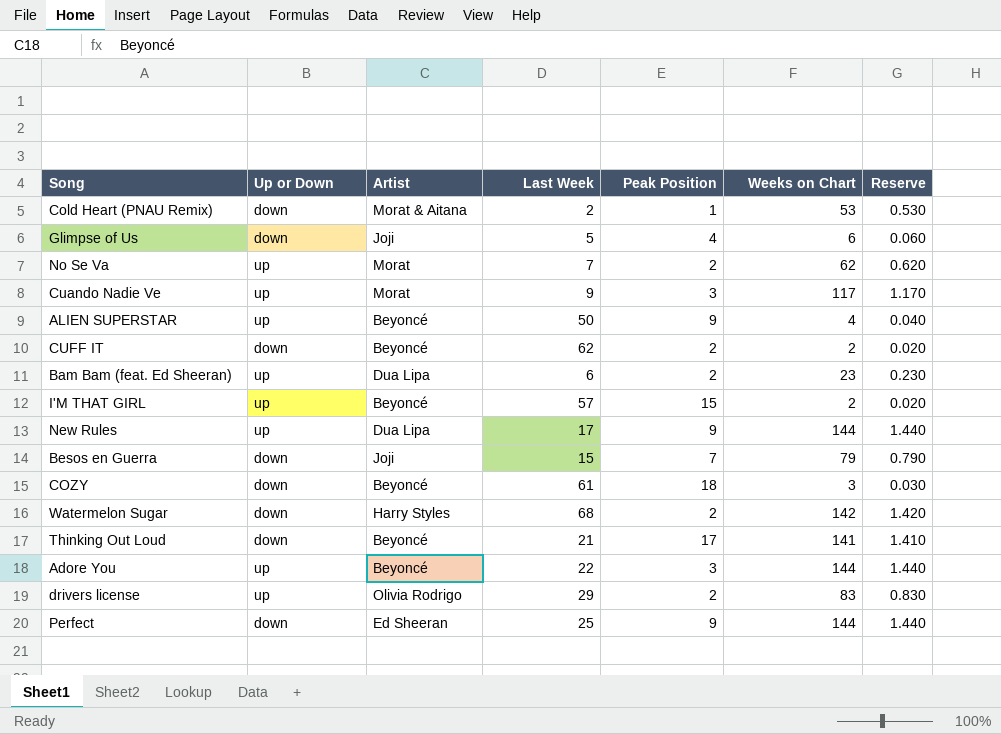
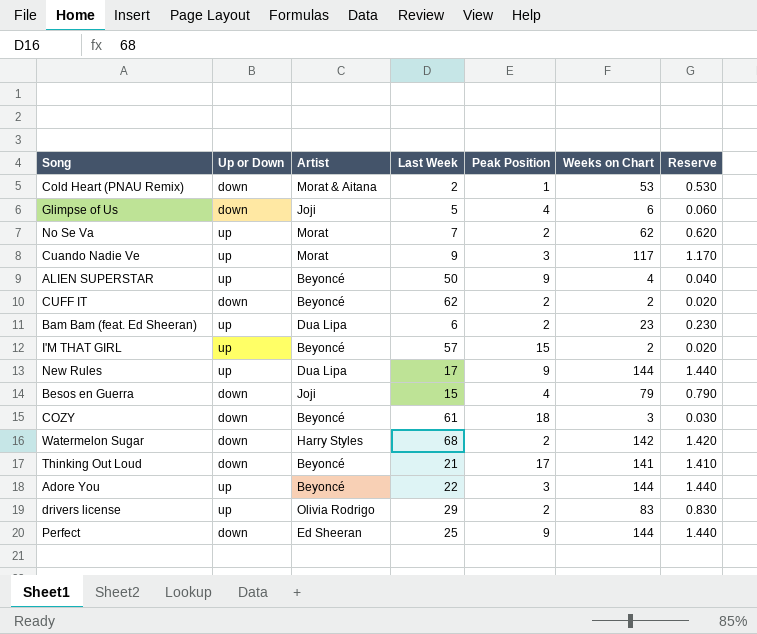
Besos en Guerra | Peak Position: 7 -> 4

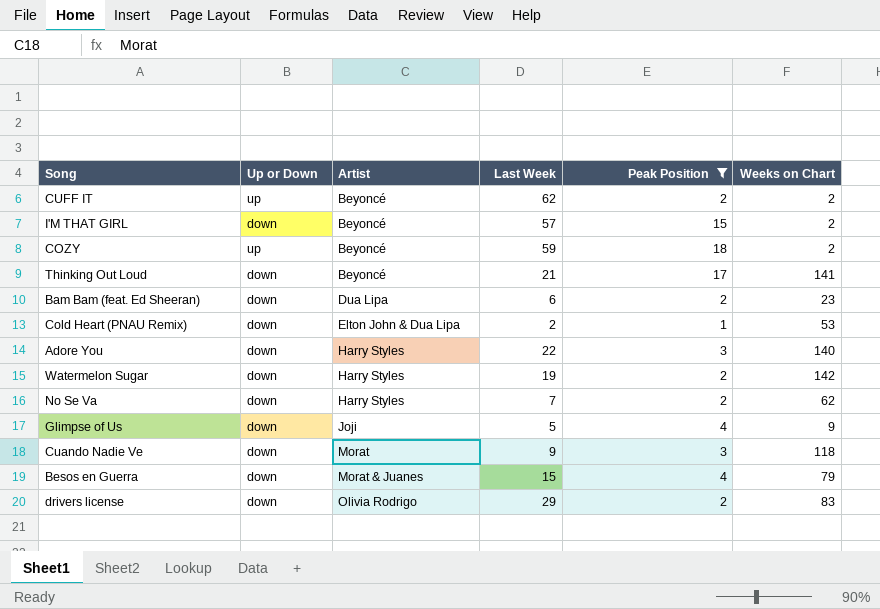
filter: none -> Peak Position != 9
row order: none -> Artist ascending
column Reserve | formula: [Weeks on Chart] * 0.01 -> none
CUFF IT | Up or Down: down -> up
I'M THAT GIRL | Up or Down: up -> down
COZY | Up or Down: down -> up
COZY | Last Week: 61 -> 59
COZY | Weeks on Chart: 3 -> 2
Bam Bam (feat. Ed Sheeran) | Up or Down: up -> down
Cold Heart (PNAU Remix) | Artist: Morat & Aitana -> Elton John & Dua Lipa
Adore You | Up or Down: up -> down
Adore You | Artist: Beyoncé -> Harry Styles
Adore You | Weeks on Chart: 144 -> 140
Watermelon Sugar | Last Week: 68 -> 19
No Se Va | Up or Down: up -> down
No Se Va | Artist: Morat -> Harry Styles
Glimpse of Us | Weeks on Chart: 6 -> 9
Cuando Nadie Ve | Up or Down: up -> down
Cuando Nadie Ve | Weeks on Chart: 117 -> 118
Besos en Guerra | Artist: Joji -> Morat & Juanes
drivers license | Up or Down: up -> down

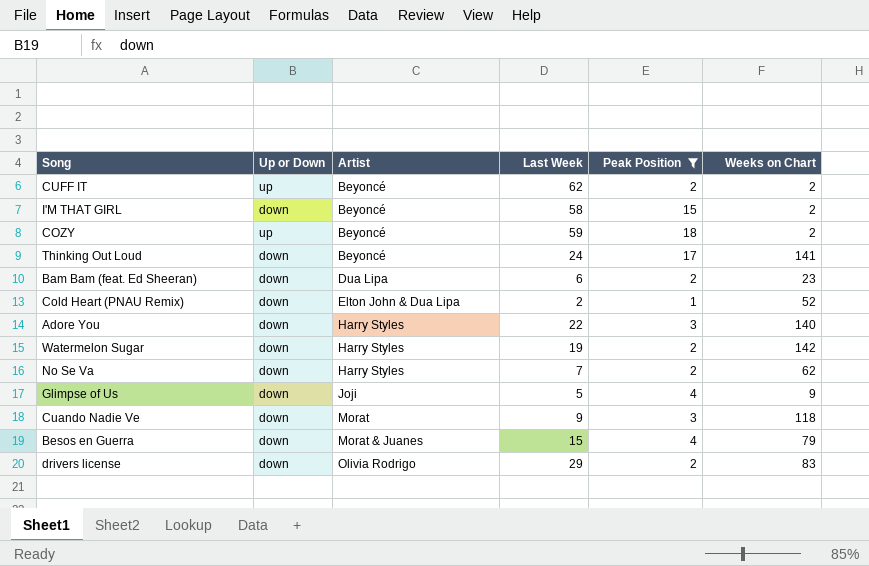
I'M THAT GIRL | Last Week: 57 -> 58
Thinking Out Loud | Last Week: 21 -> 24
Cold Heart (PNAU Remix) | Weeks on Chart: 53 -> 52

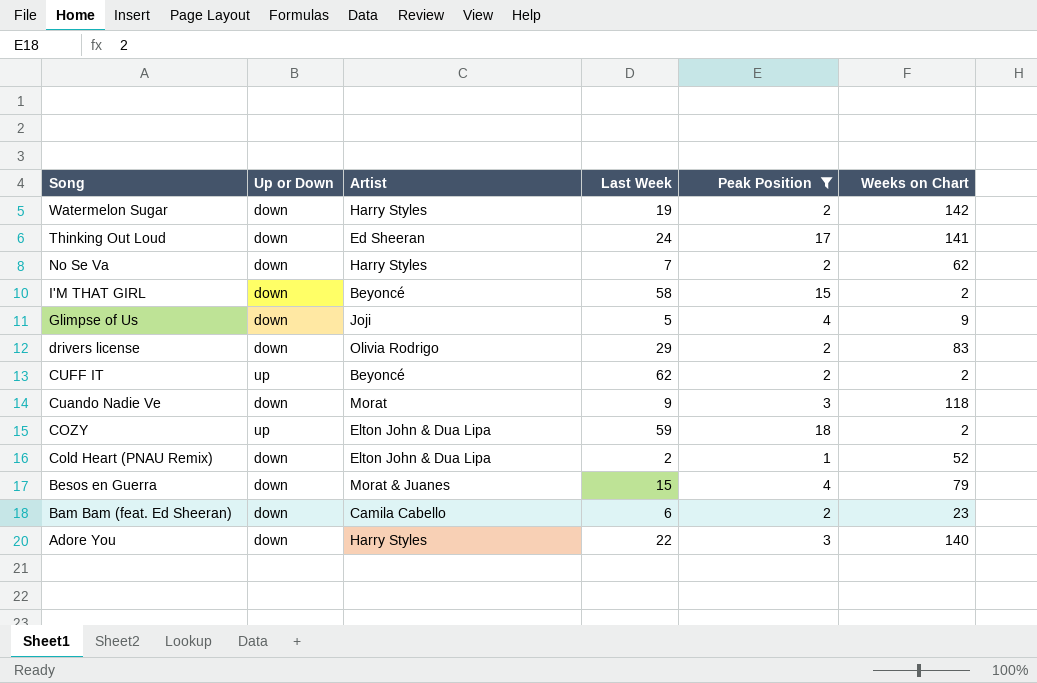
row order: Artist ascending -> Song descending
Thinking Out Loud | Artist: Beyoncé -> Ed Sheeran
COZY | Artist: Beyoncé -> Elton John & Dua Lipa
Bam Bam (feat. Ed Sheeran) | Artist: Dua Lipa -> Camila Cabello

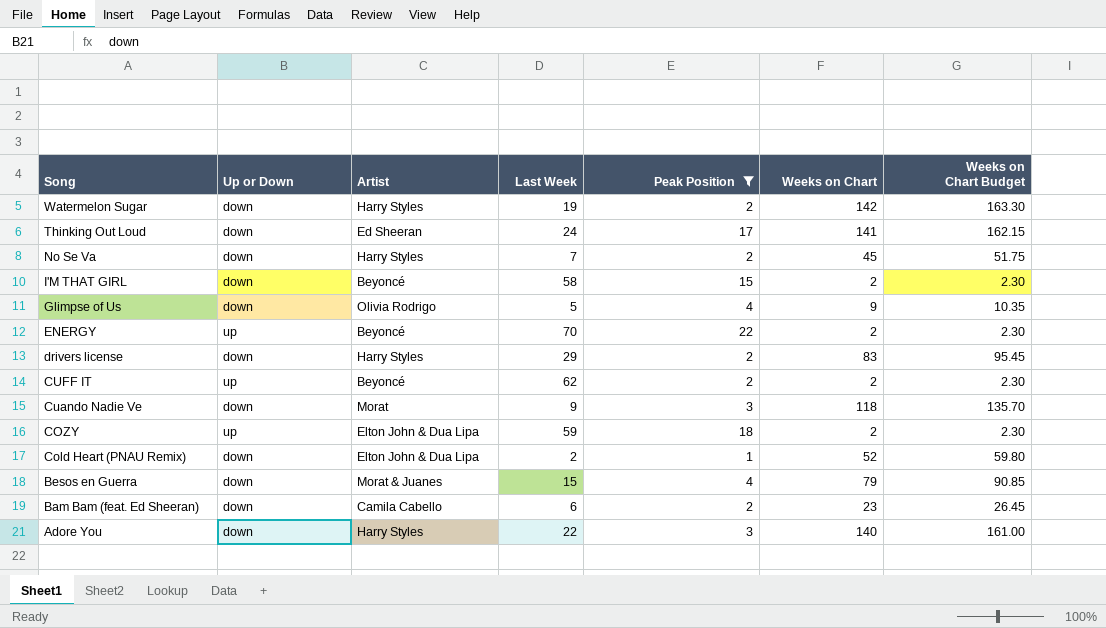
column Weeks on Chart Budget | formula: none -> [Weeks on Chart] * 1.15
No Se Va | Weeks on Chart: 62 -> 45
Glimpse of Us | Artist: Joji -> Olivia Rodrigo
row ENERGY: none -> up | Beyoncé | 70 | 22 | 2 | 2.30
drivers license | Artist: Olivia Rodrigo -> Harry Styles

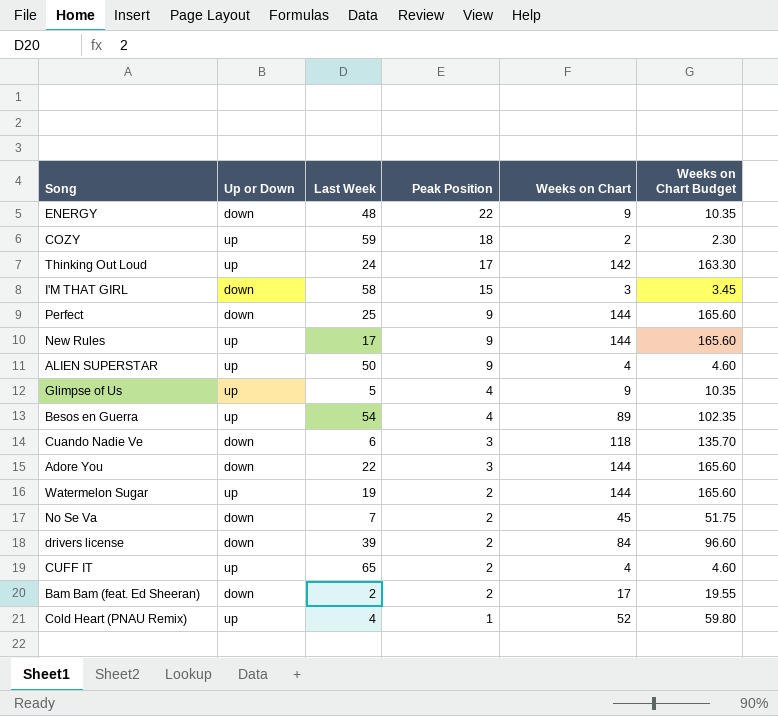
filter: Peak Position != 9 -> none
row order: Song descending -> Peak Position descending
column Artist | position: 3 -> none
ENERGY | Up or Down: up -> down
ENERGY | Last Week: 70 -> 48
ENERGY | Weeks on Chart: 2 -> 9
ENERGY | Weeks on Chart Budget: 2.30 -> 10.35
Thinking Out Loud | Up or Down: down -> up
Thinking Out Loud | Weeks on Chart: 141 -> 142
Thinking Out Loud | Weeks on Chart Budget: 162.15 -> 163.30
I'M THAT GIRL | Weeks on Chart: 2 -> 3
I'M THAT GIRL | Weeks on Chart Budget: 2.30 -> 3.45
Glimpse of Us | Up or Down: down -> up
Besos en Guerra | Up or Down: down -> up
Besos en Guerra | Last Week: 15 -> 54
Besos en Guerra | Weeks on Chart: 79 -> 89
Besos en Guerra | Weeks on Chart Budget: 90.85 -> 102.35
Cuando Nadie Ve | Last Week: 9 -> 6
Adore You | Weeks on Chart: 140 -> 144
Adore You | Weeks on Chart Budget: 161.00 -> 165.60
Watermelon Sugar | Up or Down: down -> up
Watermelon Sugar | Weeks on Chart: 142 -> 144
Watermelon Sugar | Weeks on Chart Budget: 163.30 -> 165.60
drivers license | Last Week: 29 -> 39
drivers license | Weeks on Chart: 83 -> 84
drivers license | Weeks on Chart Budget: 95.45 -> 96.60
CUFF IT | Last Week: 62 -> 65
CUFF IT | Weeks on Chart: 2 -> 4
CUFF IT | Weeks on Chart Budget: 2.30 -> 4.60
Bam Bam (feat. Ed Sheeran) | Last Week: 6 -> 2
Bam Bam (feat. Ed Sheeran) | Weeks on Chart: 23 -> 17
Bam Bam (feat. Ed Sheeran) | Weeks on Chart Budget: 26.45 -> 19.55
Cold Heart (PNAU Remix) | Up or Down: down -> up
Cold Heart (PNAU Remix) | Last Week: 2 -> 4

